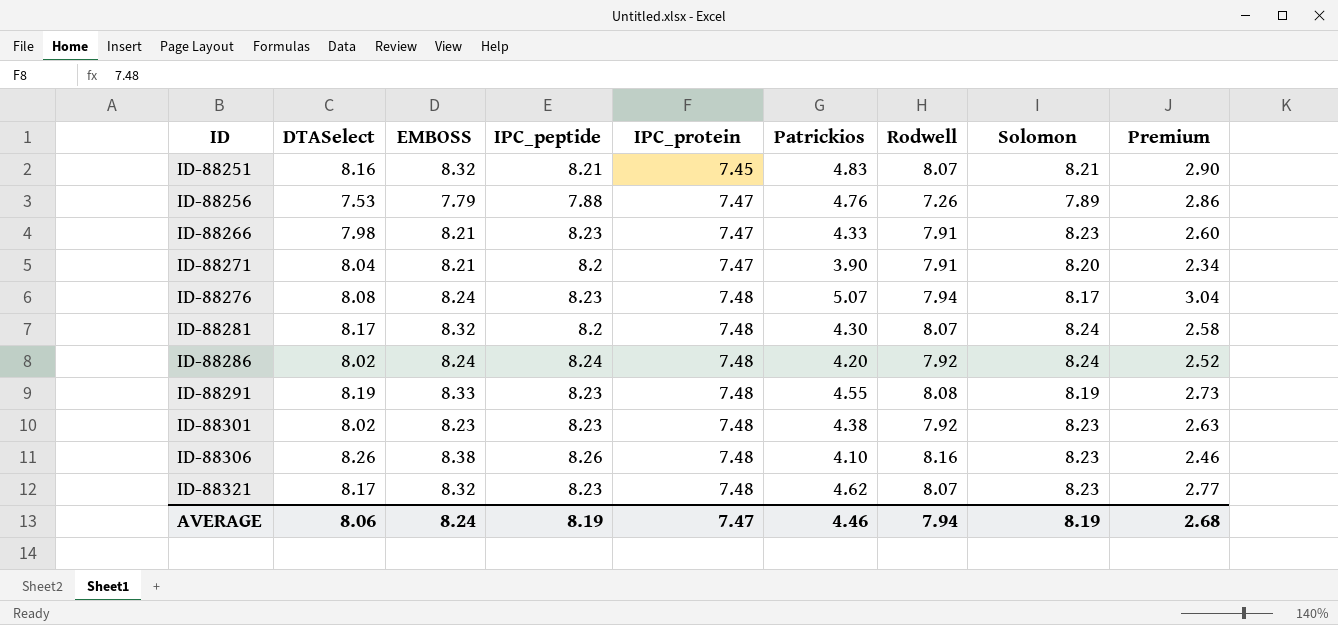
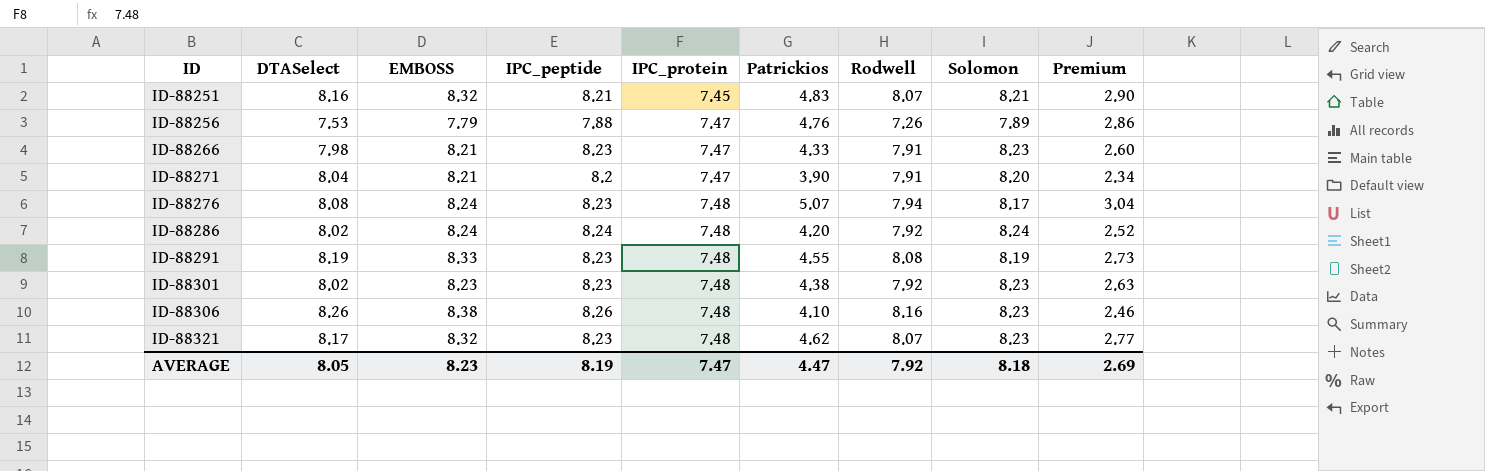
row ID-88281: 8.17 | 8.32 | 8.2 | 7.48 | 4.30 | 8.07 | 8.24 | 2.58 -> none
AVERAGE | DTASelect: 8.06 -> 8.05
AVERAGE | EMBOSS: 8.24 -> 8.23
AVERAGE | Patrickios: 4.46 -> 4.47
AVERAGE | Rodwell: 7.94 -> 7.92
AVERAGE | Solomon: 8.19 -> 8.18
AVERAGE | Premium: 2.68 -> 2.69

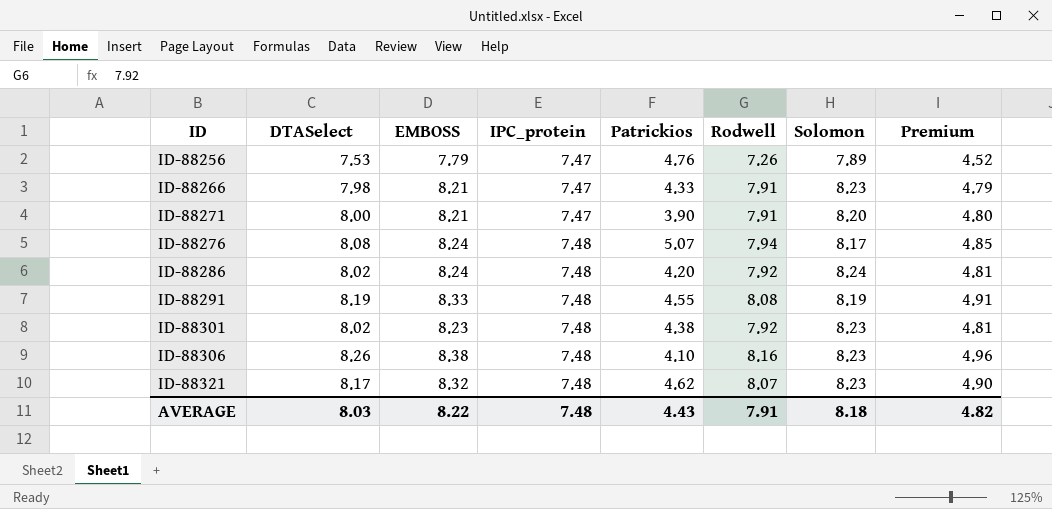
column IPC_peptide | position: 4 -> none
column Premium | formula: [Patrickios] * 0.6 -> [DTASelect] * 0.6
row ID-88251: 8.16 | 8.32 | 8.21 | 7.45 | 4.83 | 8.07 | 8.21 | 2.90 -> none
ID-88271 | DTASelect: 8.04 -> 8.00
AVERAGE | DTASelect: 8.05 -> 8.03
AVERAGE | EMBOSS: 8.23 -> 8.22
AVERAGE | IPC_protein: 7.47 -> 7.48
AVERAGE | Patrickios: 4.47 -> 4.43
AVERAGE | Rodwell: 7.92 -> 7.91
AVERAGE | Premium: 2.69 -> 4.82

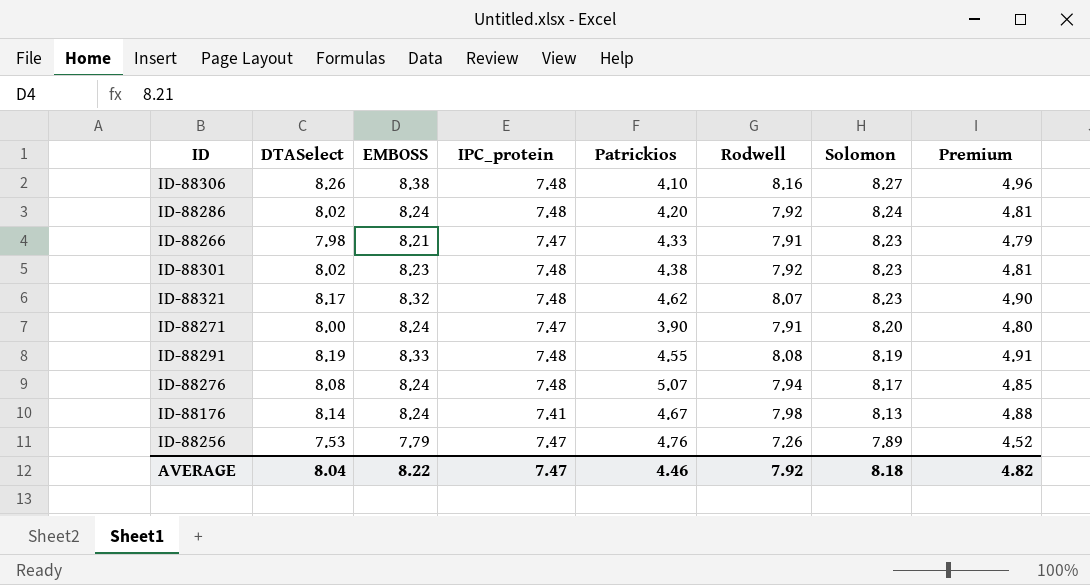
row order: ID ascending -> Solomon descending
ID-88306 | Solomon: 8.23 -> 8.27
ID-88271 | EMBOSS: 8.21 -> 8.24
row ID-88176: none -> 8.14 | 8.24 | 7.41 | 4.67 | 7.98 | 8.13 | 4.88
AVERAGE | DTASelect: 8.03 -> 8.04
AVERAGE | IPC_protein: 7.48 -> 7.47
AVERAGE | Patrickios: 4.43 -> 4.46
AVERAGE | Rodwell: 7.91 -> 7.92

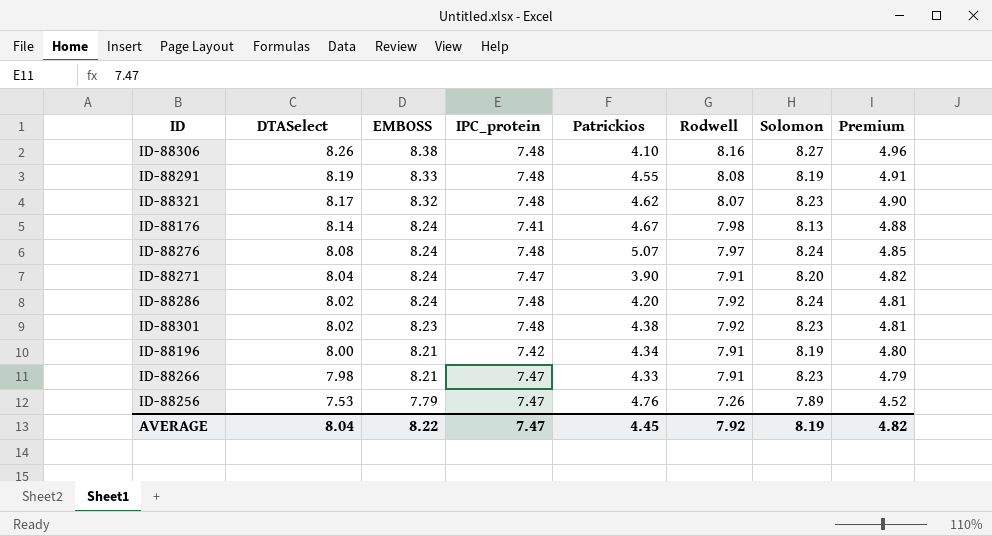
row order: Solomon descending -> DTASelect descending
ID-88276 | Rodwell: 7.94 -> 7.97
ID-88276 | Solomon: 8.17 -> 8.24
ID-88271 | DTASelect: 8.00 -> 8.04
ID-88271 | Premium: 4.80 -> 4.82
row ID-88196: none -> 8.00 | 8.21 | 7.42 | 4.34 | 7.91 | 8.19 | 4.80
AVERAGE | Patrickios: 4.46 -> 4.45
AVERAGE | Solomon: 8.18 -> 8.19

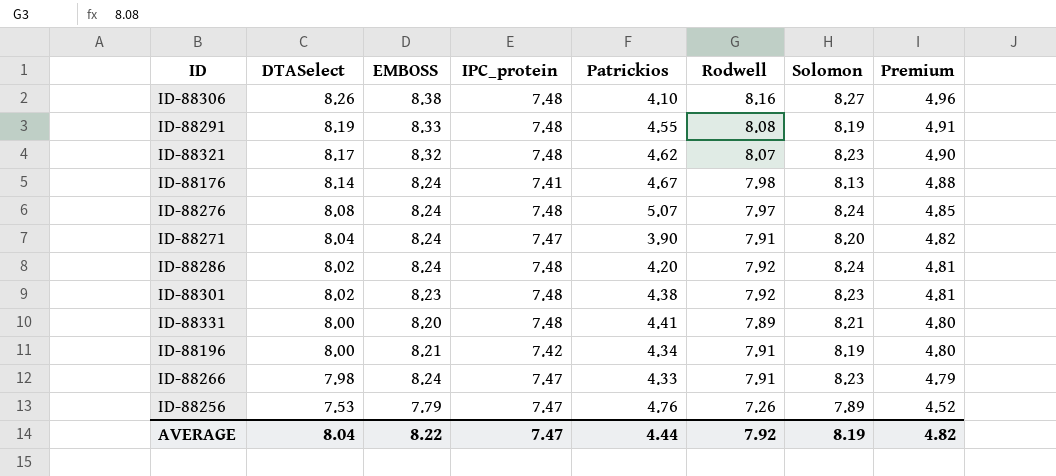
row ID-88331: none -> 8.00 | 8.20 | 7.48 | 4.41 | 7.89 | 8.21 | 4.80
ID-88266 | EMBOSS: 8.21 -> 8.24
AVERAGE | Patrickios: 4.45 -> 4.44

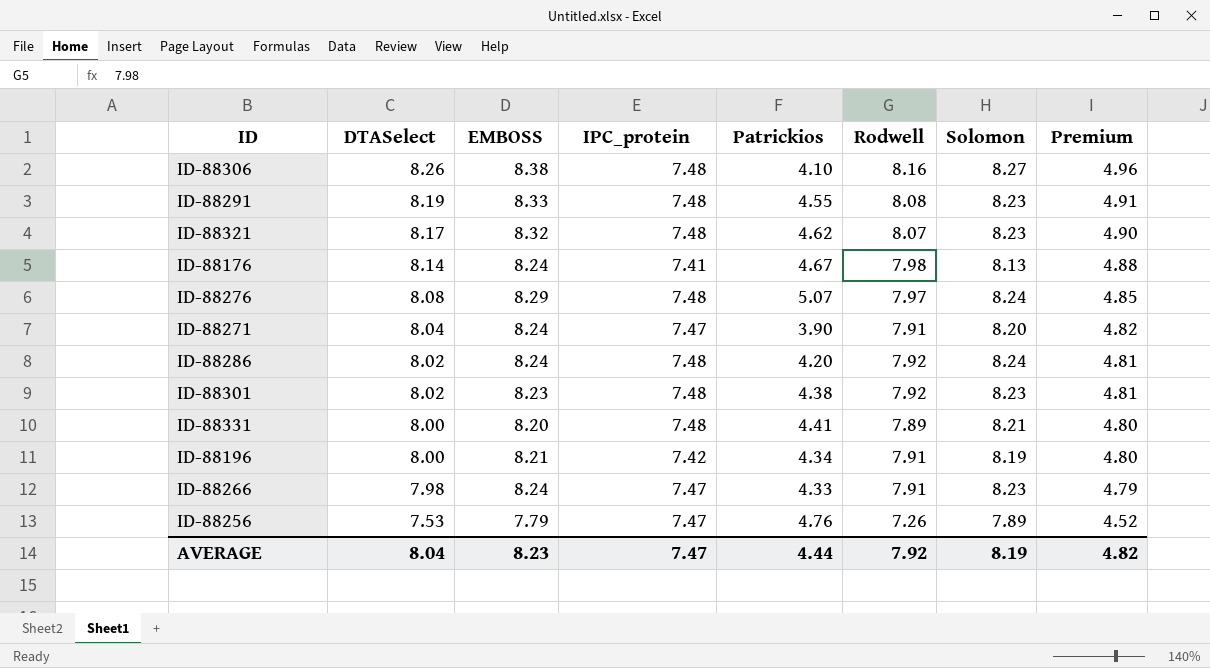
ID-88291 | Solomon: 8.19 -> 8.23
ID-88276 | EMBOSS: 8.24 -> 8.29
AVERAGE | EMBOSS: 8.22 -> 8.23

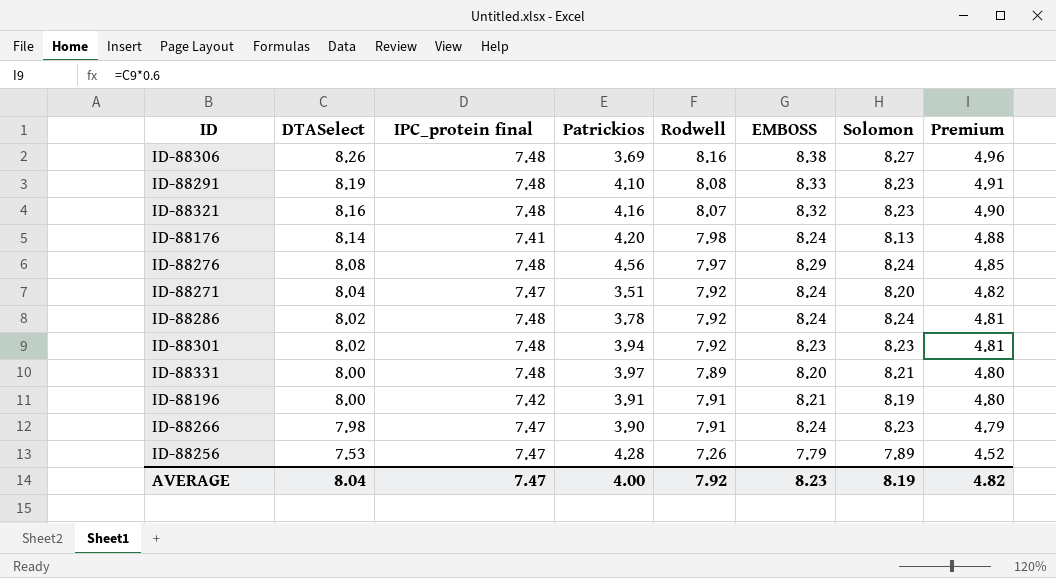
column name: IPC_protein -> IPC_protein final
column EMBOSS | position: 3 -> 6
ID-88306 | Patrickios: 4.10 -> 3.69
ID-88291 | Patrickios: 4.55 -> 4.10
ID-88321 | DTASelect: 8.17 -> 8.16
ID-88321 | Patrickios: 4.62 -> 4.16
ID-88176 | Patrickios: 4.67 -> 4.20
ID-88276 | Patrickios: 5.07 -> 4.56
ID-88271 | Patrickios: 3.90 -> 3.51
ID-88271 | Rodwell: 7.91 -> 7.92
ID-88286 | Patrickios: 4.20 -> 3.78
ID-88301 | Patrickios: 4.38 -> 3.94
ID-88331 | Patrickios: 4.41 -> 3.97
ID-88196 | Patrickios: 4.34 -> 3.91
ID-88266 | Patrickios: 4.33 -> 3.90
ID-88256 | Patrickios: 4.76 -> 4.28
AVERAGE | Patrickios: 4.44 -> 4.00

